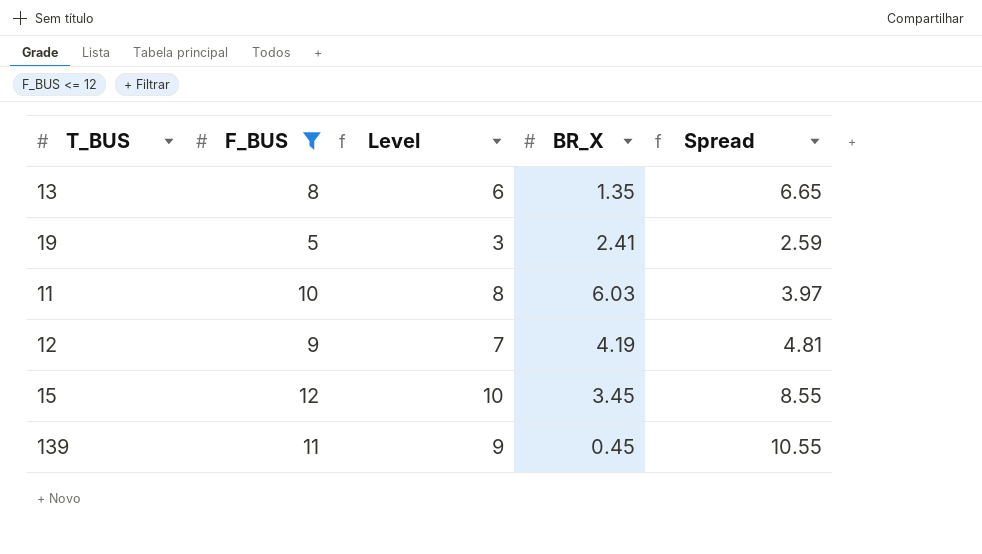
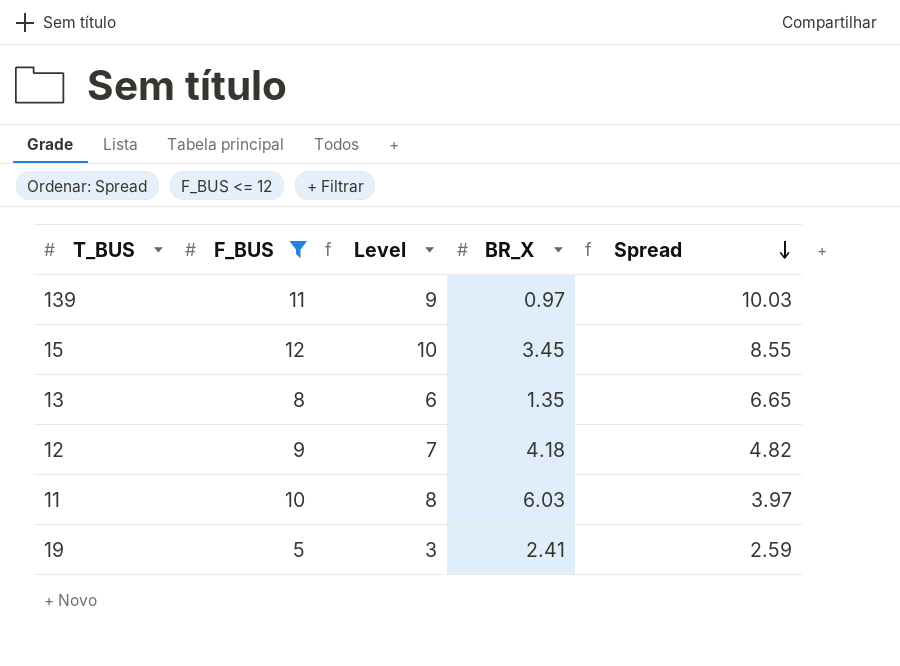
row order: none -> Spread descending
139 | BR_X: 0.45 -> 0.97
139 | Spread: 10.55 -> 10.03
12 | BR_X: 4.19 -> 4.18
12 | Spread: 4.81 -> 4.82

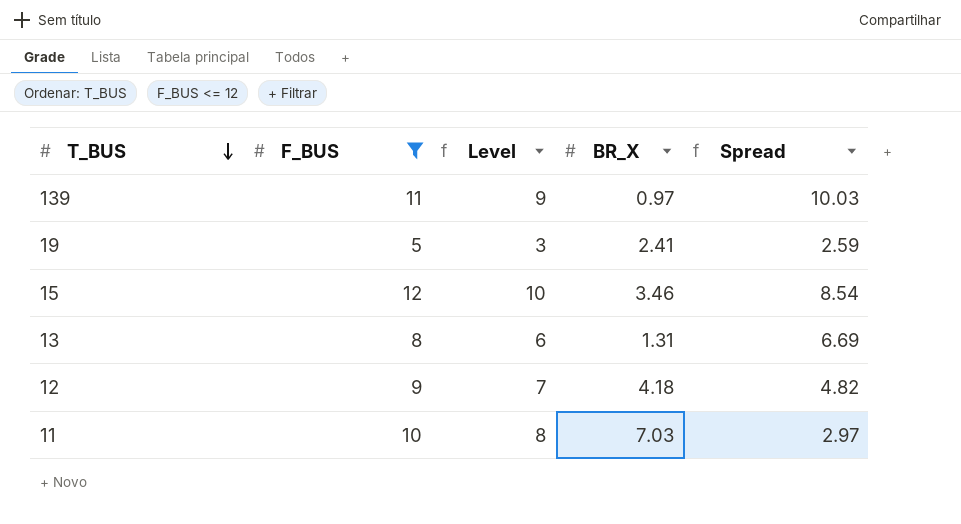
row order: Spread descending -> T_BUS descending
15 | BR_X: 3.45 -> 3.46
15 | Spread: 8.55 -> 8.54
13 | BR_X: 1.35 -> 1.31
13 | Spread: 6.65 -> 6.69
11 | BR_X: 6.03 -> 7.03
11 | Spread: 3.97 -> 2.97

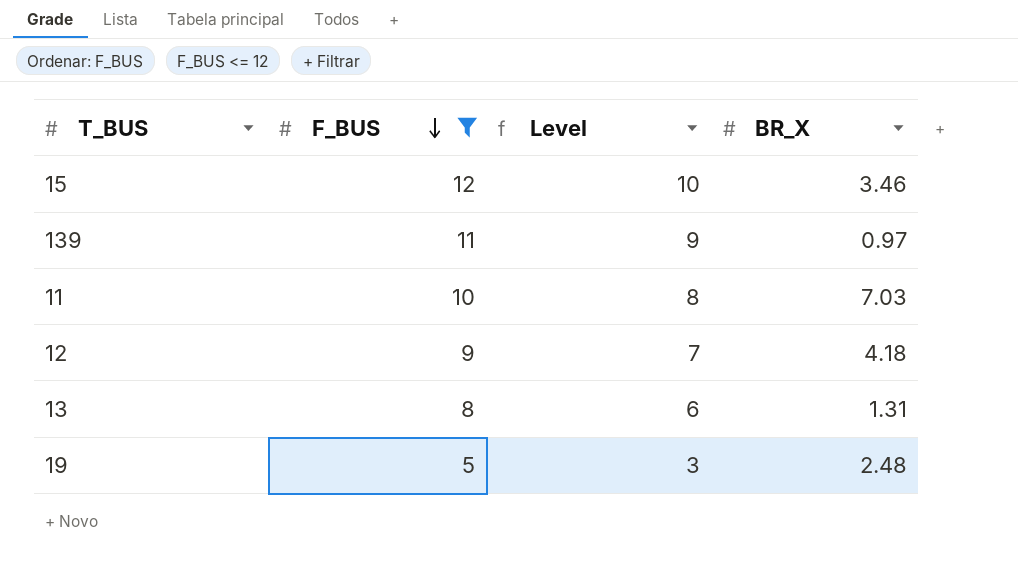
row order: T_BUS descending -> F_BUS descending
column Spread | formula: [F_BUS] - [BR_X] -> none
19 | BR_X: 2.41 -> 2.48

